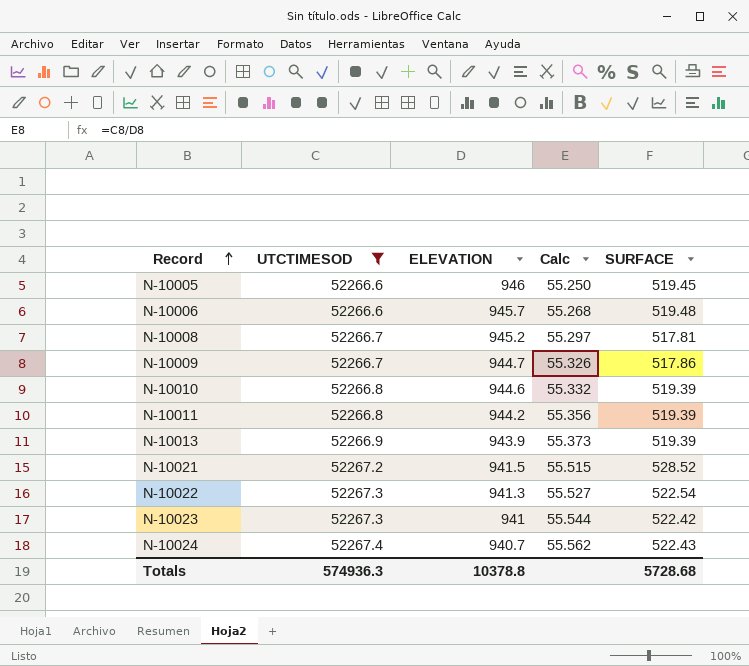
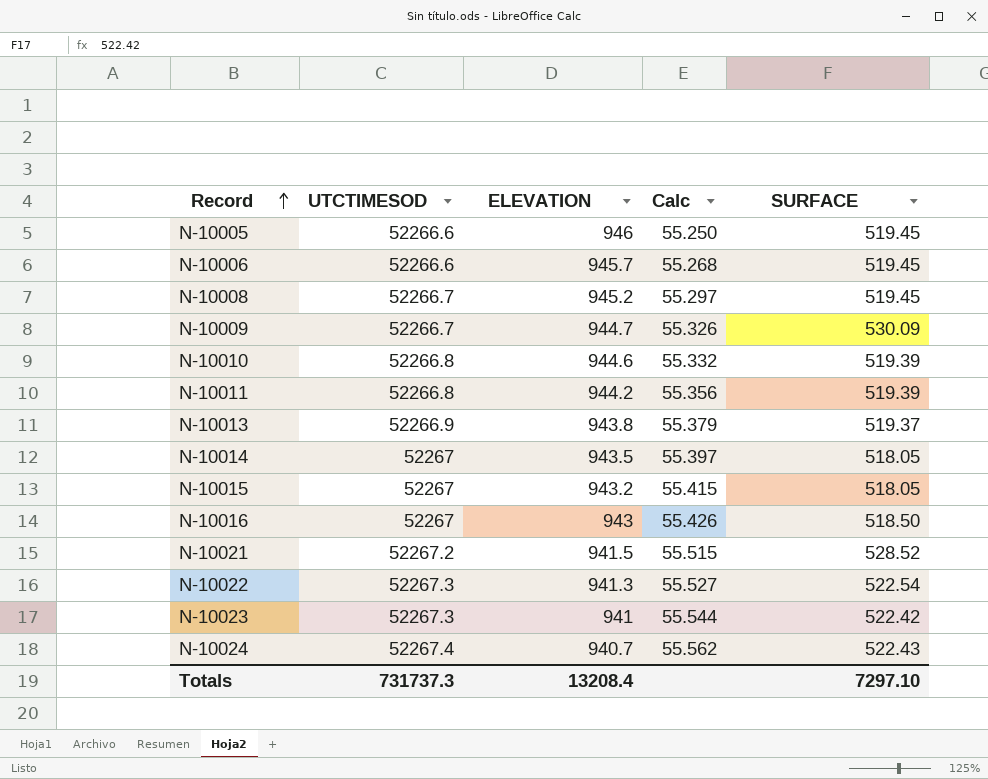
filter: UTCTIMESOD != 52267 -> none
N-10006 | SURFACE: 519.48 -> 519.45
N-10008 | SURFACE: 517.81 -> 519.45
N-10009 | SURFACE: 517.86 -> 530.09
N-10013 | ELEVATION: 943.9 -> 943.8
N-10013 | Calc: 55.373 -> 55.379
N-10013 | SURFACE: 519.39 -> 519.37
Totals | UTCTIMESOD: 574936.3 -> 731737.3
Totals | ELEVATION: 10378.8 -> 13208.4
Totals | SURFACE: 5728.68 -> 7297.10

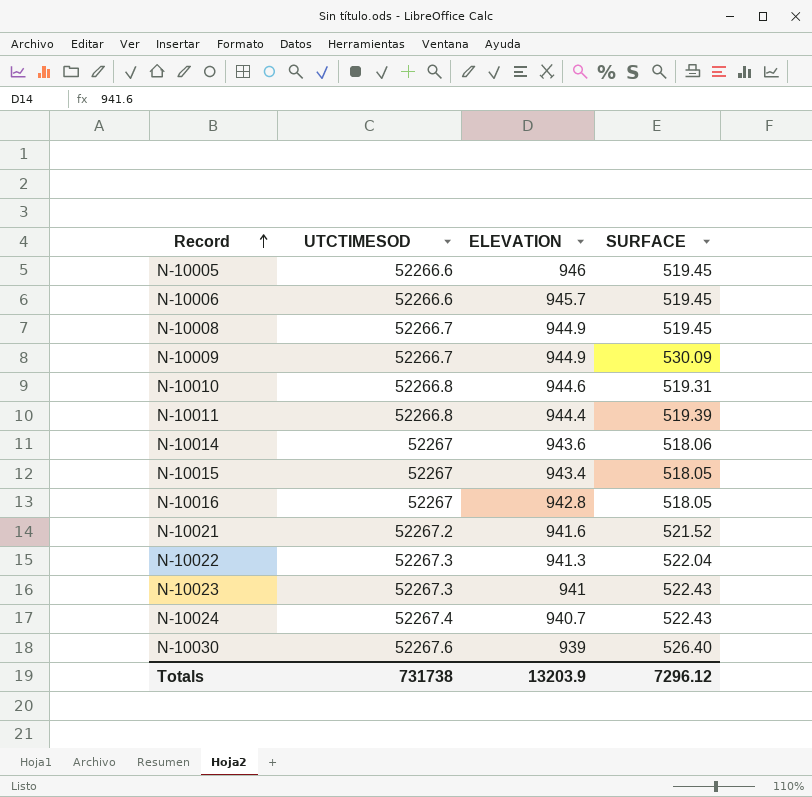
column Calc | formula: [UTCTIMESOD] / [ELEVATION] -> none
row N-10013: 52266.9 | 943.8 | 55.379 | 519.37 -> none
N-10008 | ELEVATION: 945.2 -> 944.9
N-10009 | ELEVATION: 944.7 -> 944.9
N-10010 | SURFACE: 519.39 -> 519.31
N-10011 | ELEVATION: 944.2 -> 944.4
N-10014 | ELEVATION: 943.5 -> 943.6
N-10014 | SURFACE: 518.05 -> 518.06
N-10015 | ELEVATION: 943.2 -> 943.4
N-10016 | ELEVATION: 943 -> 942.8
N-10016 | SURFACE: 518.50 -> 518.05
N-10021 | ELEVATION: 941.5 -> 941.6
N-10021 | SURFACE: 528.52 -> 521.52
N-10022 | SURFACE: 522.54 -> 522.04
N-10023 | SURFACE: 522.42 -> 522.43
row N-10030: none -> 52267.6 | 939 | 526.40
Totals | UTCTIMESOD: 731737.3 -> 731738
Totals | ELEVATION: 13208.4 -> 13203.9
Totals | SURFACE: 7297.10 -> 7296.12

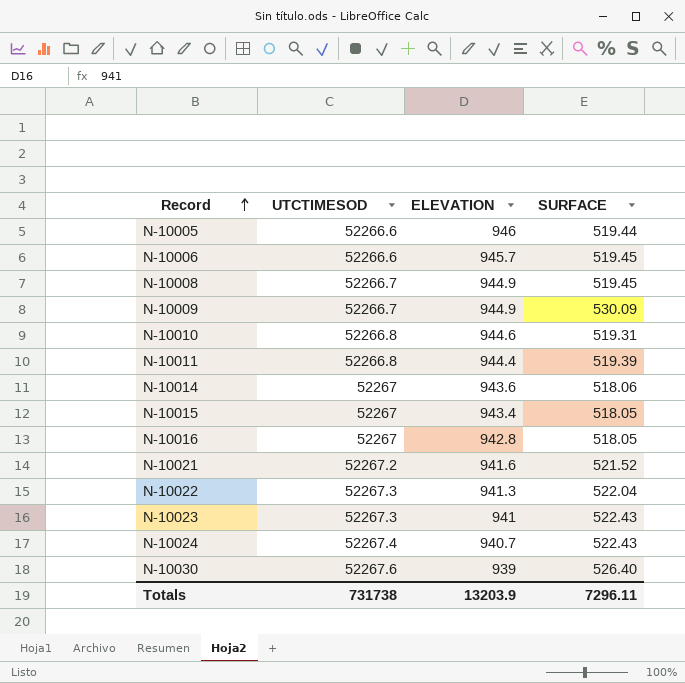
N-10005 | SURFACE: 519.45 -> 519.44
Totals | SURFACE: 7296.12 -> 7296.11

